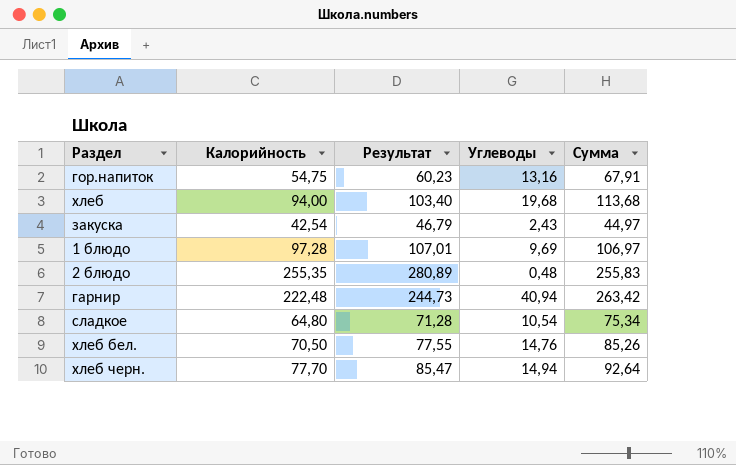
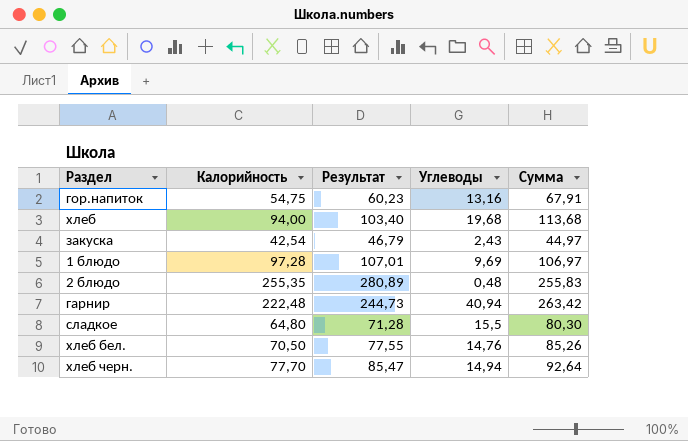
сладкое | Углеводы: 10,54 -> 15,5
сладкое | Сумма: 75,34 -> 80,30

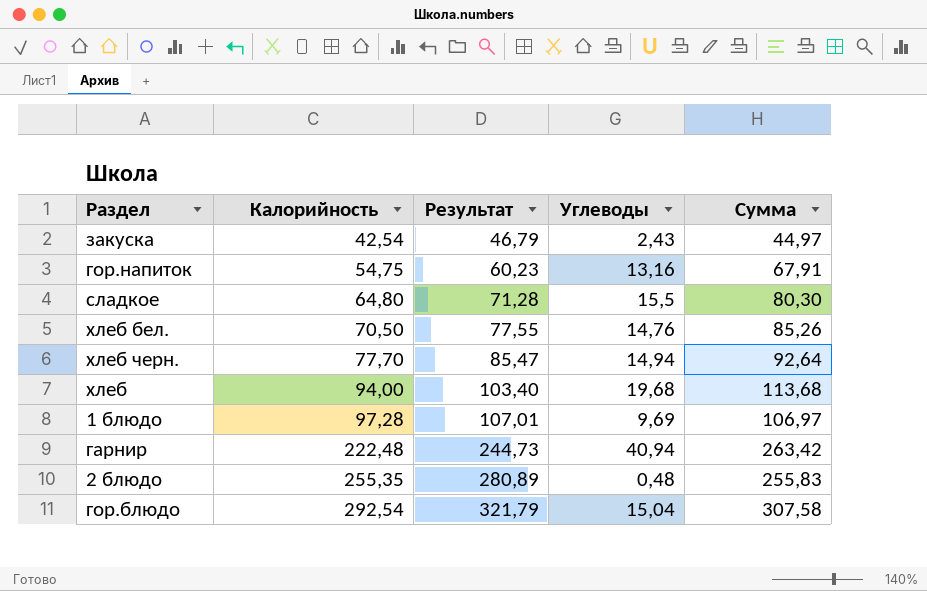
row order: none -> Калорийность ascending
row гор.блюдо: none -> 292,54 | 321,79 | 15,04 | 307,58

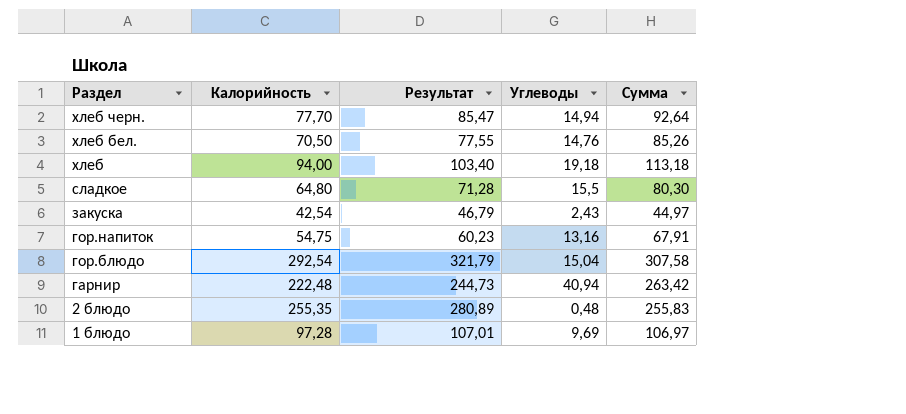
row order: Калорийность ascending -> Раздел descending
хлеб | Углеводы: 19,68 -> 19,18
хлеб | Сумма: 113,68 -> 113,18

